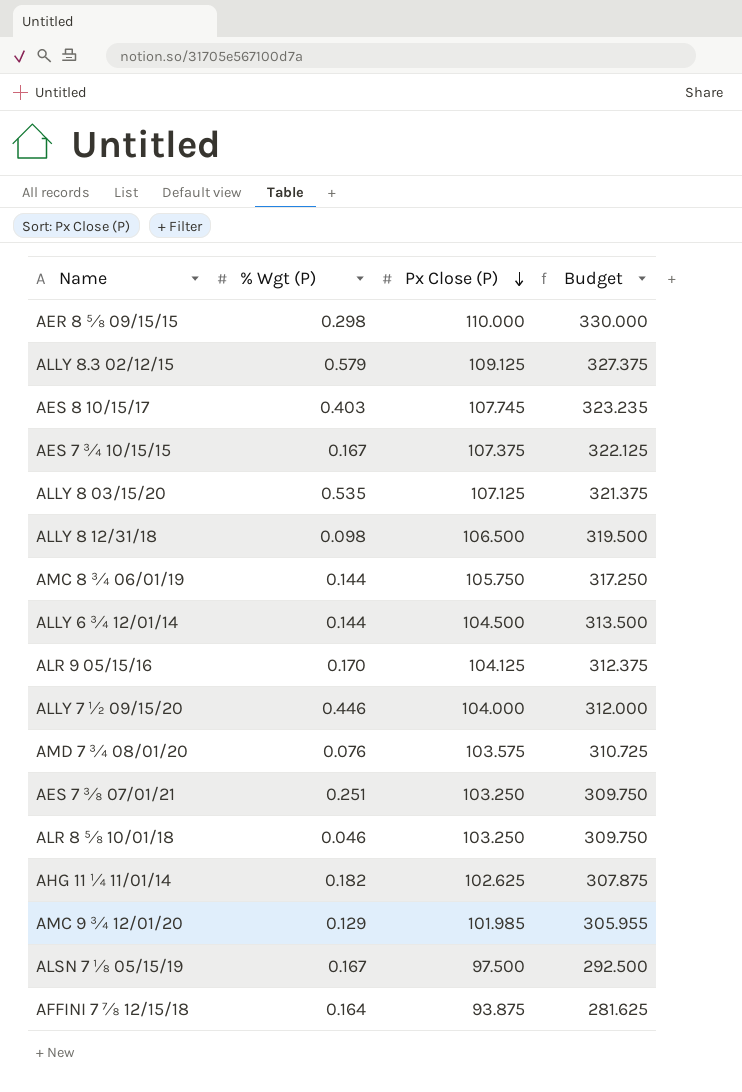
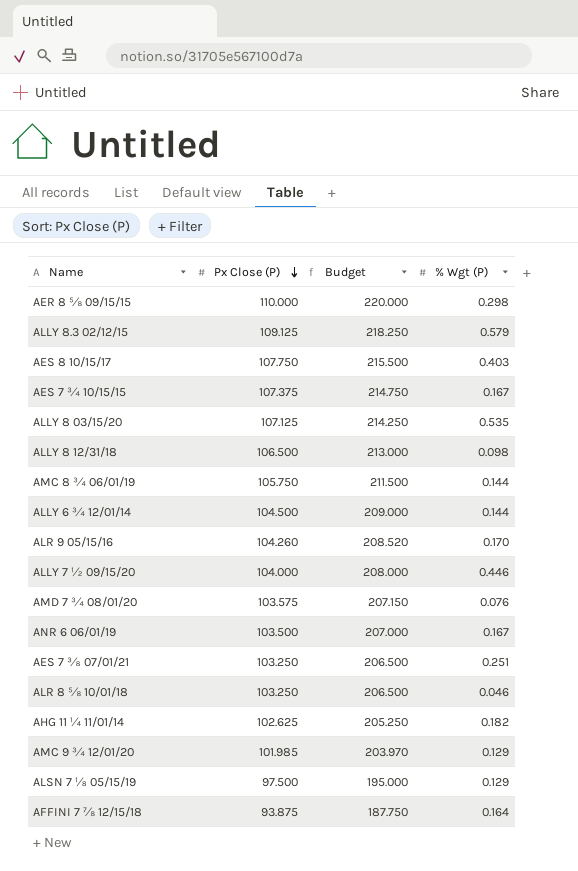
column Budget | formula: [Px Close (P)] * 3 -> [Px Close (P)] * 2
column % Wgt (P) | position: 2 -> 4
AES 8 10/15/17 | Px Close (P): 107.745 -> 107.750
ALR 9 05/15/16 | Px Close (P): 104.125 -> 104.260
row ANR 6 06/01/19: none -> 103.500 | 207.000 | 0.167
ALSN 7 ⅛ 05/15/19 | % Wgt (P): 0.167 -> 0.129

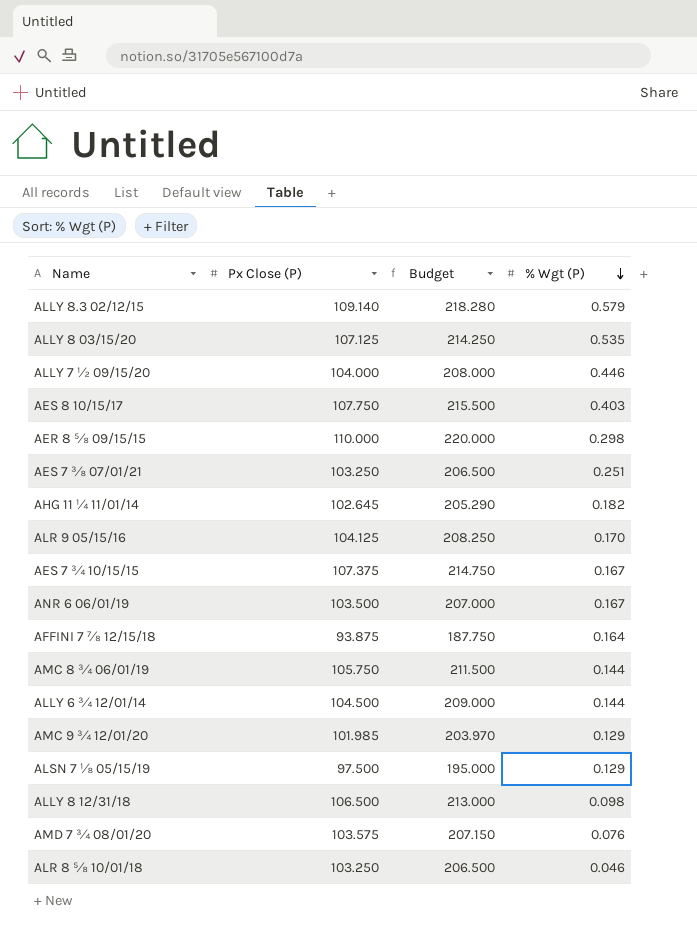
row order: Px Close (P) descending -> % Wgt (P) descending
ALLY 8.3 02/12/15 | Px Close (P): 109.125 -> 109.140
ALLY 8.3 02/12/15 | Budget: 218.250 -> 218.280
AHG 11 ¼ 11/01/14 | Px Close (P): 102.625 -> 102.645
AHG 11 ¼ 11/01/14 | Budget: 205.250 -> 205.290
ALR 9 05/15/16 | Px Close (P): 104.260 -> 104.125
ALR 9 05/15/16 | Budget: 208.520 -> 208.250

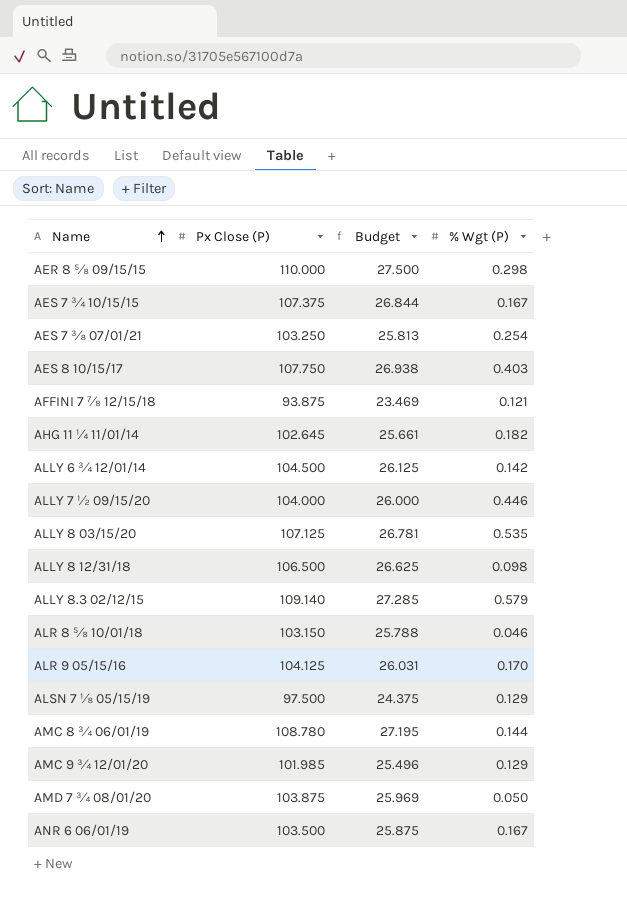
row order: % Wgt (P) descending -> Name ascending
column Budget | formula: [Px Close (P)] * 2 -> [Px Close (P)] * 0.25
AES 7 ⅜ 07/01/21 | % Wgt (P): 0.251 -> 0.254
AFFINI 7 ⅞ 12/15/18 | % Wgt (P): 0.164 -> 0.121
ALLY 6 ¾ 12/01/14 | % Wgt (P): 0.144 -> 0.142
ALR 8 ⅝ 10/01/18 | Px Close (P): 103.250 -> 103.150
AMC 8 ¾ 06/01/19 | Px Close (P): 105.750 -> 108.780
AMD 7 ¾ 08/01/20 | Px Close (P): 103.575 -> 103.875
AMD 7 ¾ 08/01/20 | % Wgt (P): 0.076 -> 0.050

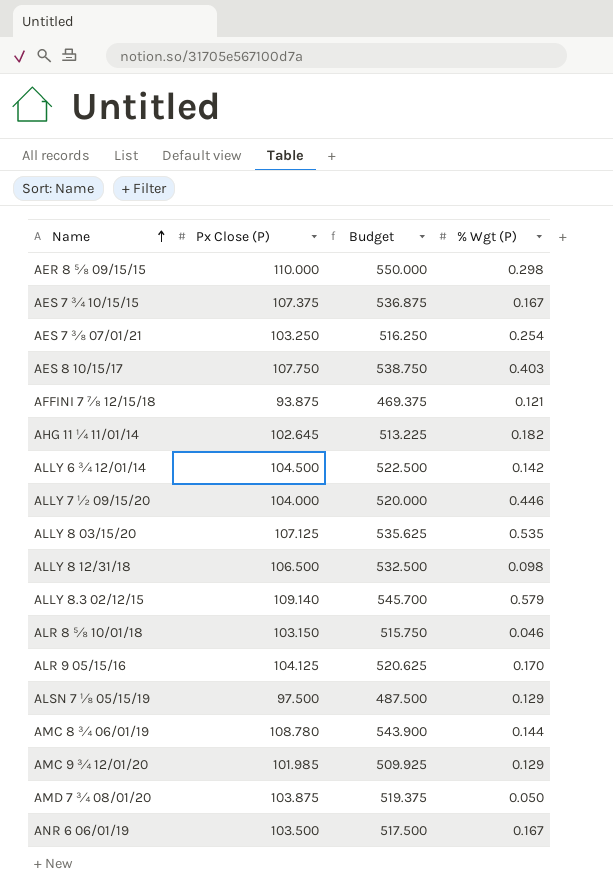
column Budget | formula: [Px Close (P)] * 0.25 -> [Px Close (P)] * 5

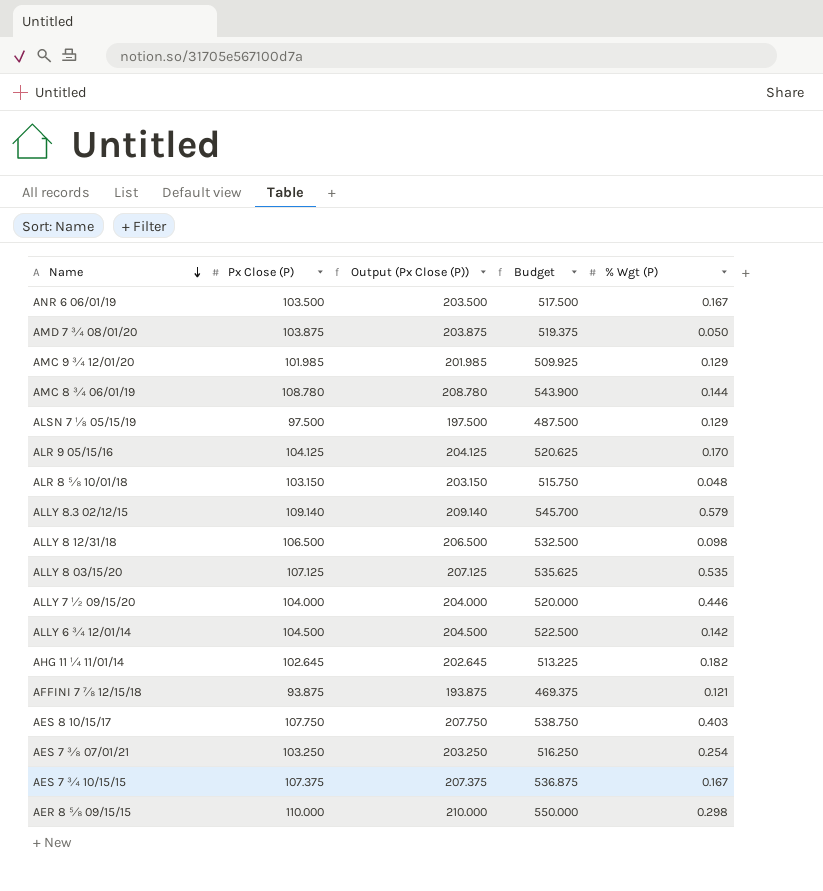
row order: Name ascending -> Name descending
column Output (Px Close (P)) | formula: none -> [Px Close (P)] + 100
ALR 8 ⅝ 10/01/18 | % Wgt (P): 0.046 -> 0.048

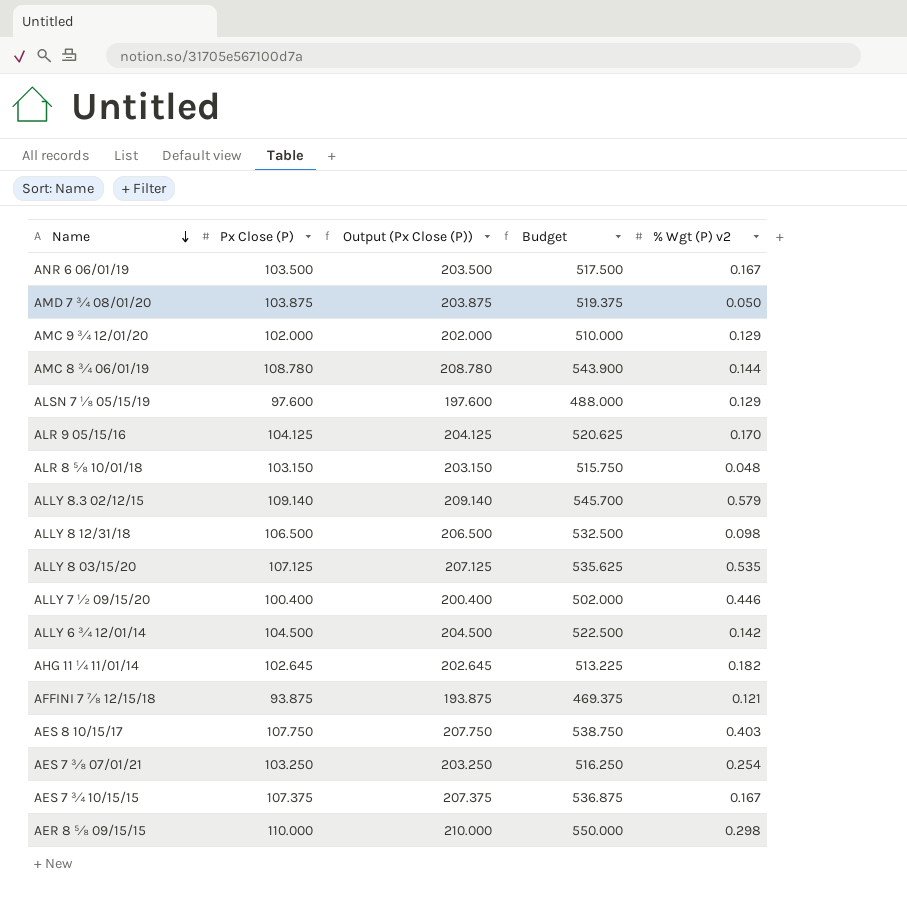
column name: % Wgt (P) -> % Wgt (P) v2
AMC 9 ¾ 12/01/20 | Px Close (P): 101.985 -> 102.000
AMC 9 ¾ 12/01/20 | Output (Px Close (P)): 201.985 -> 202.000
AMC 9 ¾ 12/01/20 | Budget: 509.925 -> 510.000
ALSN 7 ⅛ 05/15/19 | Px Close (P): 97.500 -> 97.600
ALSN 7 ⅛ 05/15/19 | Output (Px Close (P)): 197.500 -> 197.600
ALSN 7 ⅛ 05/15/19 | Budget: 487.500 -> 488.000
ALLY 7 ½ 09/15/20 | Px Close (P): 104.000 -> 100.400
ALLY 7 ½ 09/15/20 | Output (Px Close (P)): 204.000 -> 200.400
ALLY 7 ½ 09/15/20 | Budget: 520.000 -> 502.000

